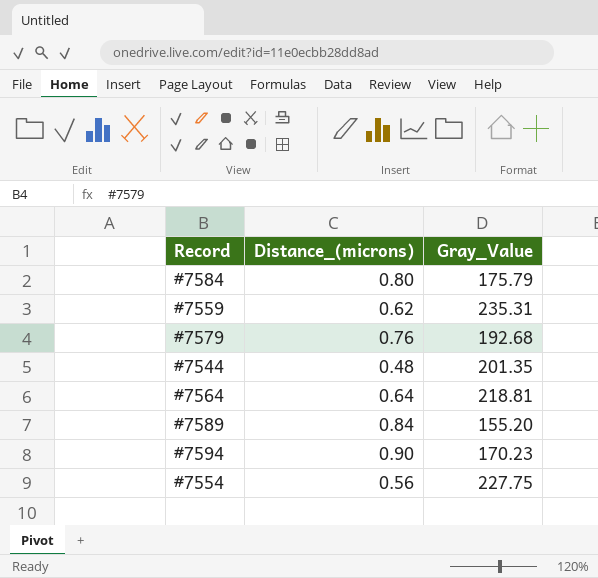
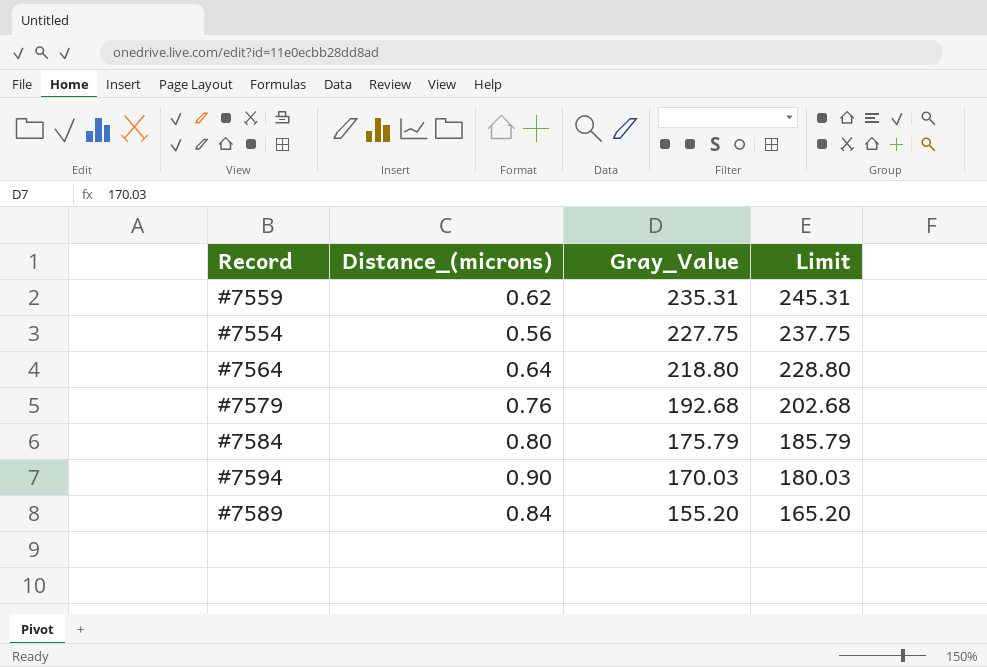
row order: none -> Gray_Value descending
column Limit | formula: none -> [Gray_Value] + 10
row #7544: 0.48 | 201.35 -> none
#7564 | Gray_Value: 218.81 -> 218.80
#7594 | Gray_Value: 170.23 -> 170.03

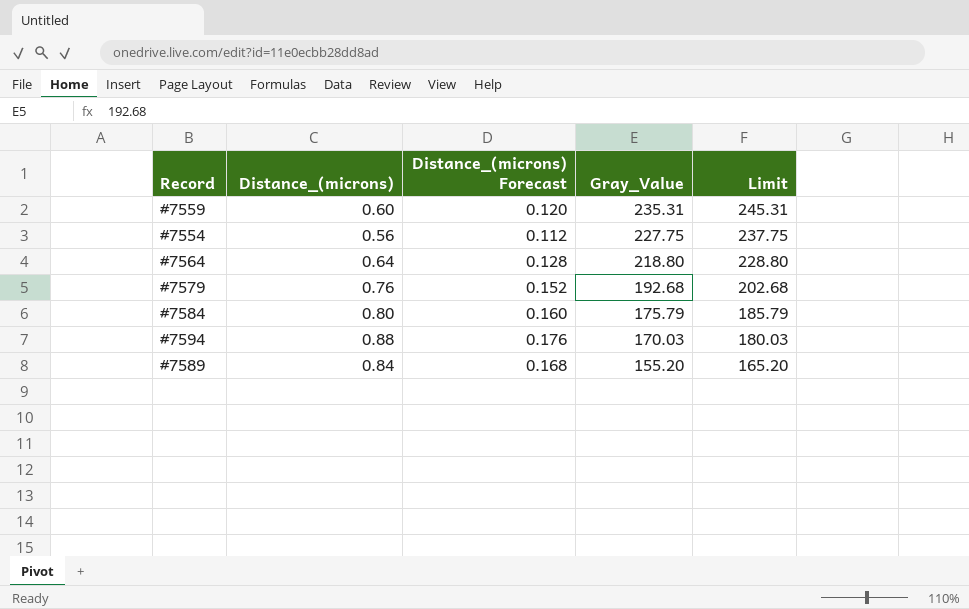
column Distance_(microns) Forecast | formula: none -> [Distance_(microns)] * 0.2
#7559 | Distance_(microns): 0.62 -> 0.60
#7594 | Distance_(microns): 0.90 -> 0.88

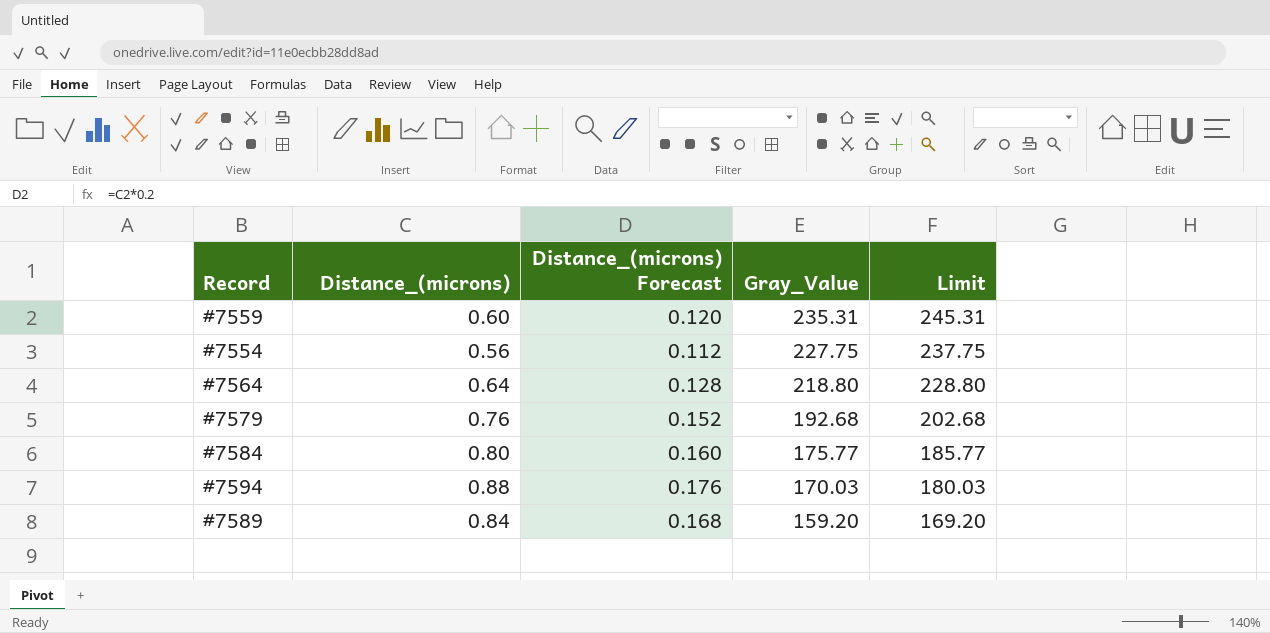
#7584 | Gray_Value: 175.79 -> 175.77
#7584 | Limit: 185.79 -> 185.77
#7589 | Gray_Value: 155.20 -> 159.20
#7589 | Limit: 165.20 -> 169.20

